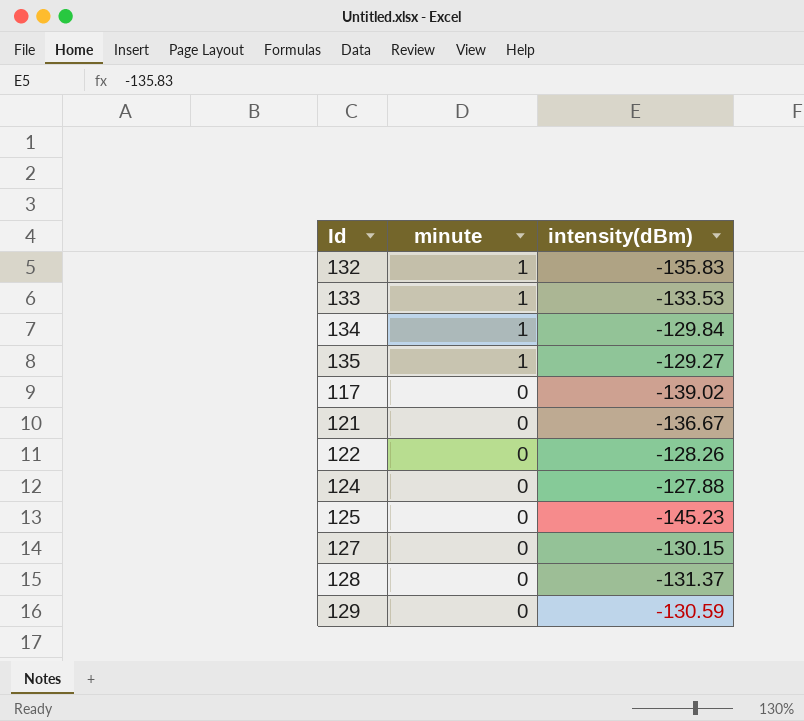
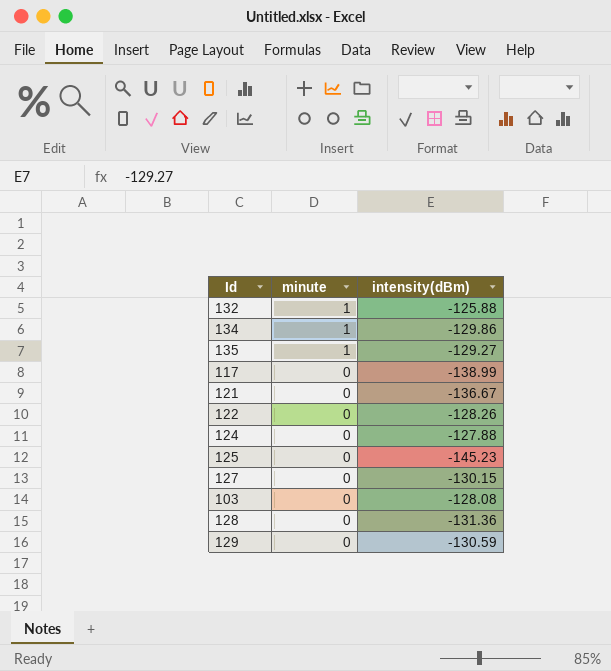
row 133: 1 | -133.53 -> none
132 | intensity(dBm): -135.83 -> -125.88
134 | intensity(dBm): -129.84 -> -129.86
117 | intensity(dBm): -139.02 -> -138.99
row 103: none -> 0 | -128.08
128 | intensity(dBm): -131.37 -> -131.36

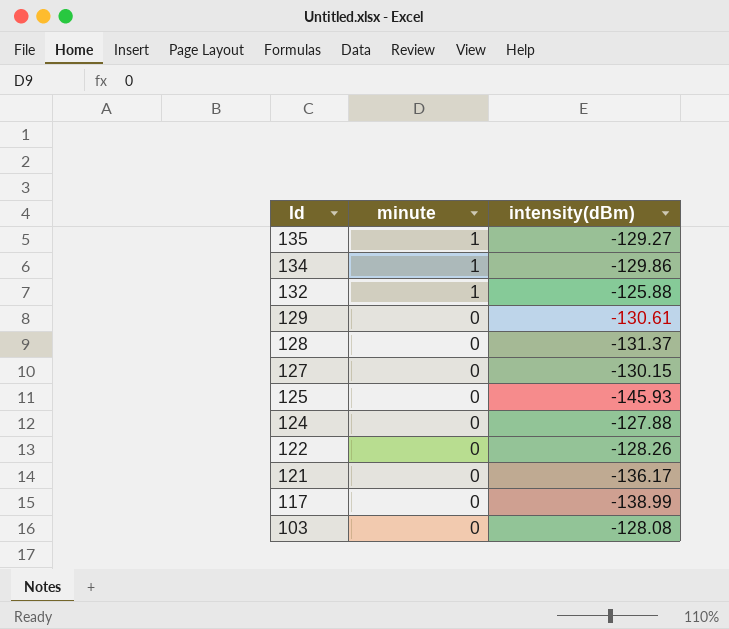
row order: minute descending -> Id descending
129 | intensity(dBm): -130.59 -> -130.61
128 | intensity(dBm): -131.36 -> -131.37
125 | intensity(dBm): -145.23 -> -145.93
121 | intensity(dBm): -136.67 -> -136.17

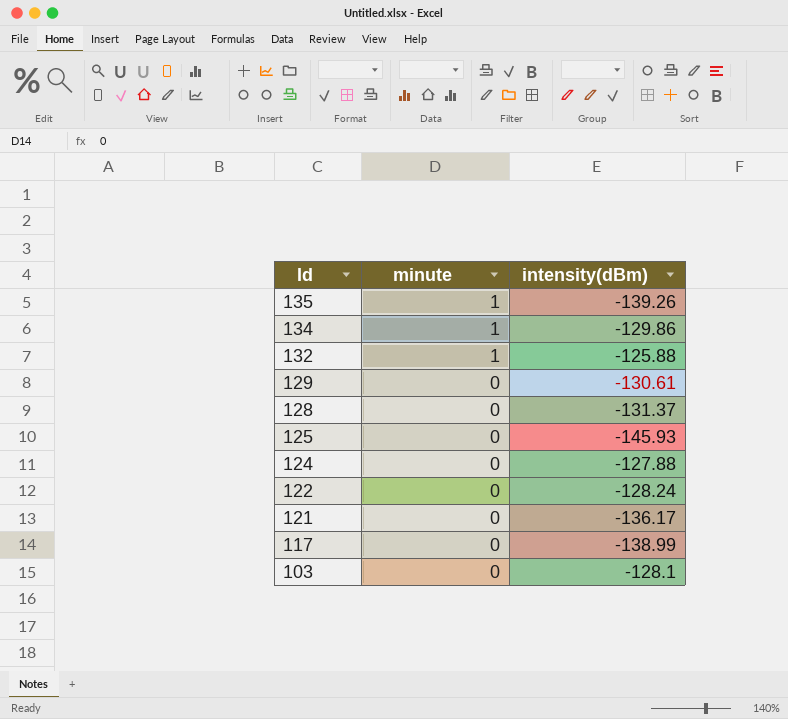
row 127: 0 | -130.15 -> none
135 | intensity(dBm): -129.27 -> -139.26
122 | intensity(dBm): -128.26 -> -128.24
103 | intensity(dBm): -128.08 -> -128.1

